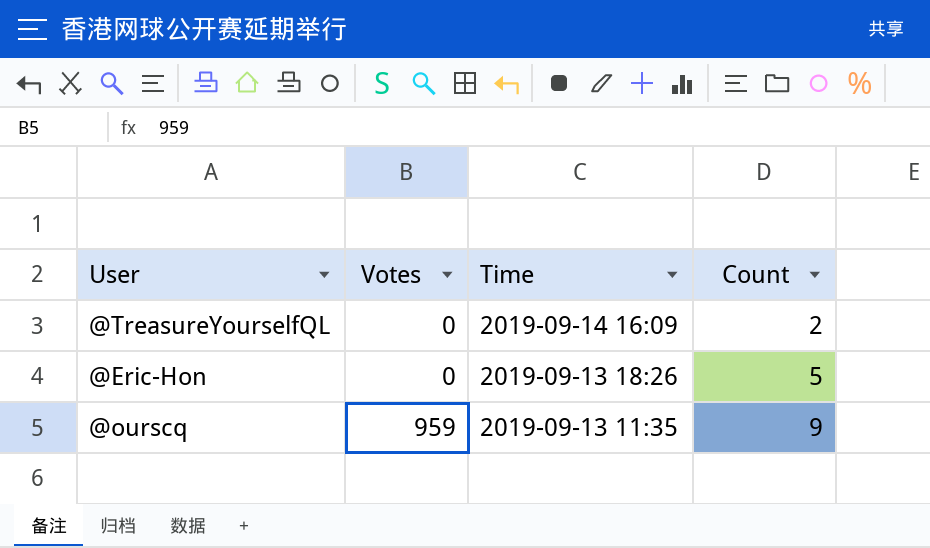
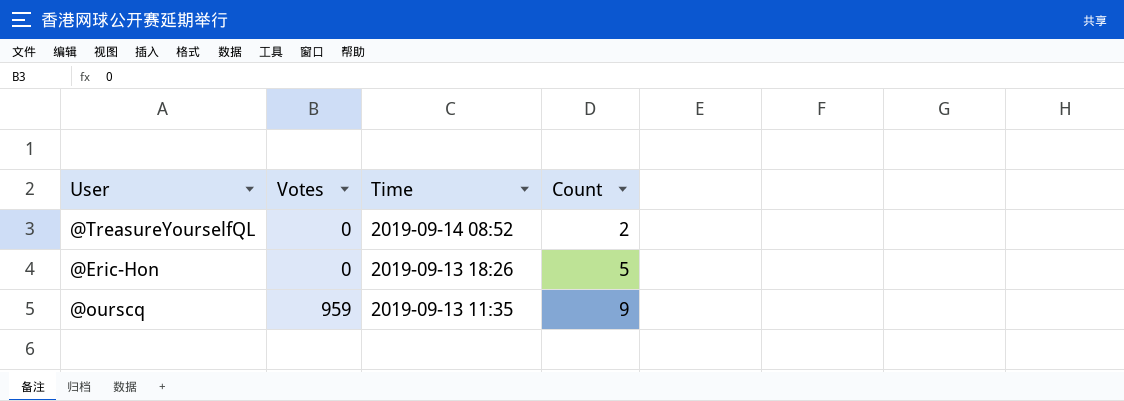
@TreasureYourselfQL | Time: 2019-09-14 16:09 -> 2019-09-14 08:52

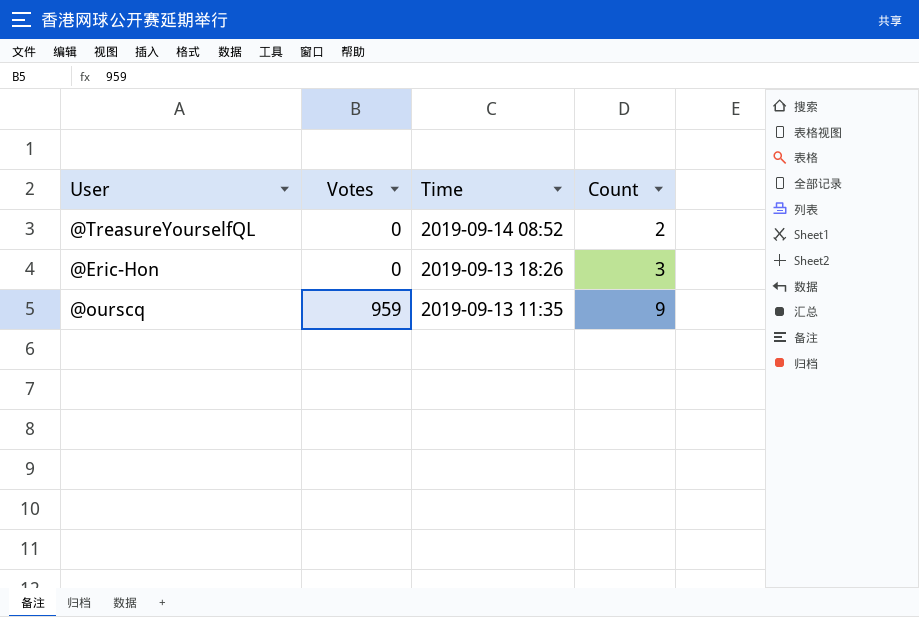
@Eric-Hon | Count: 5 -> 3

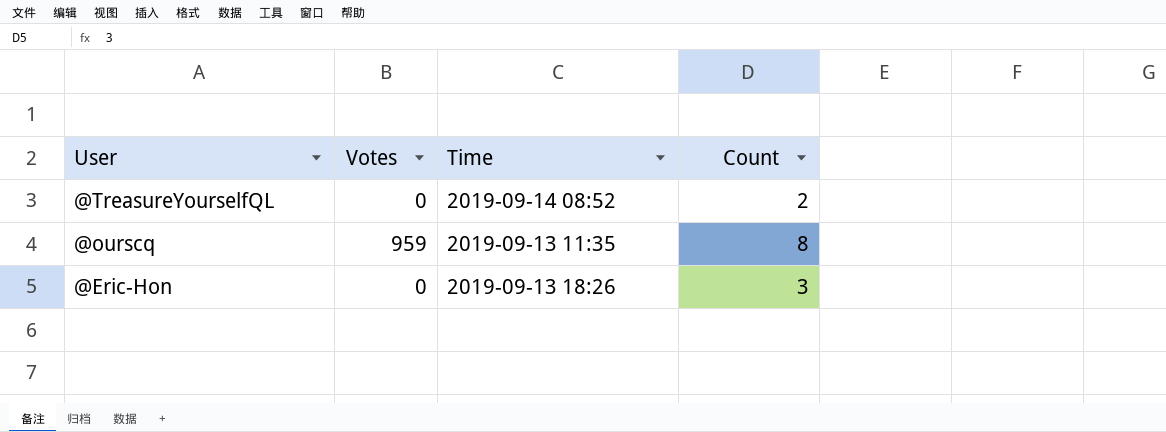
row order: Votes ascending -> User descending
@ourscq | Count: 9 -> 8

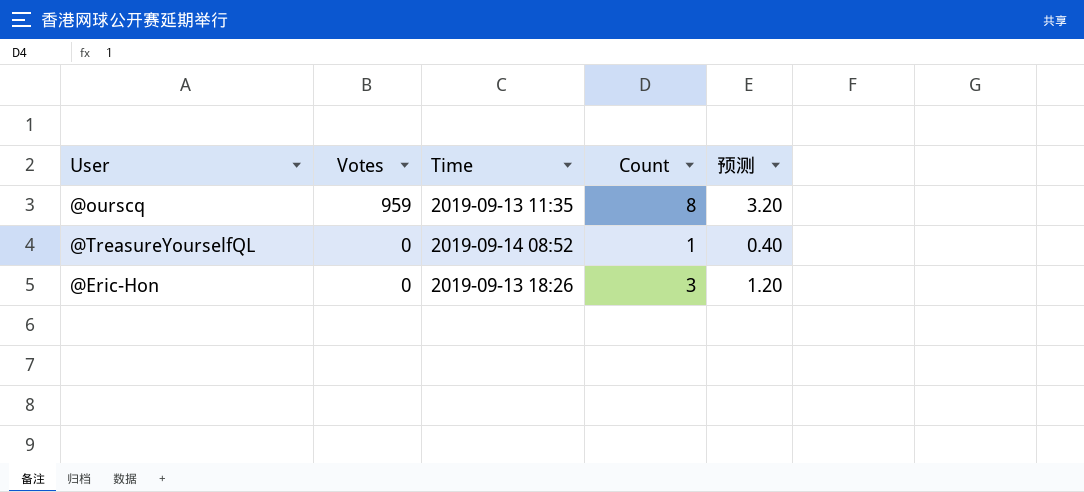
row order: User descending -> Votes descending
column 预测 | formula: none -> [Count] * 0.4
@TreasureYourselfQL | Count: 2 -> 1

